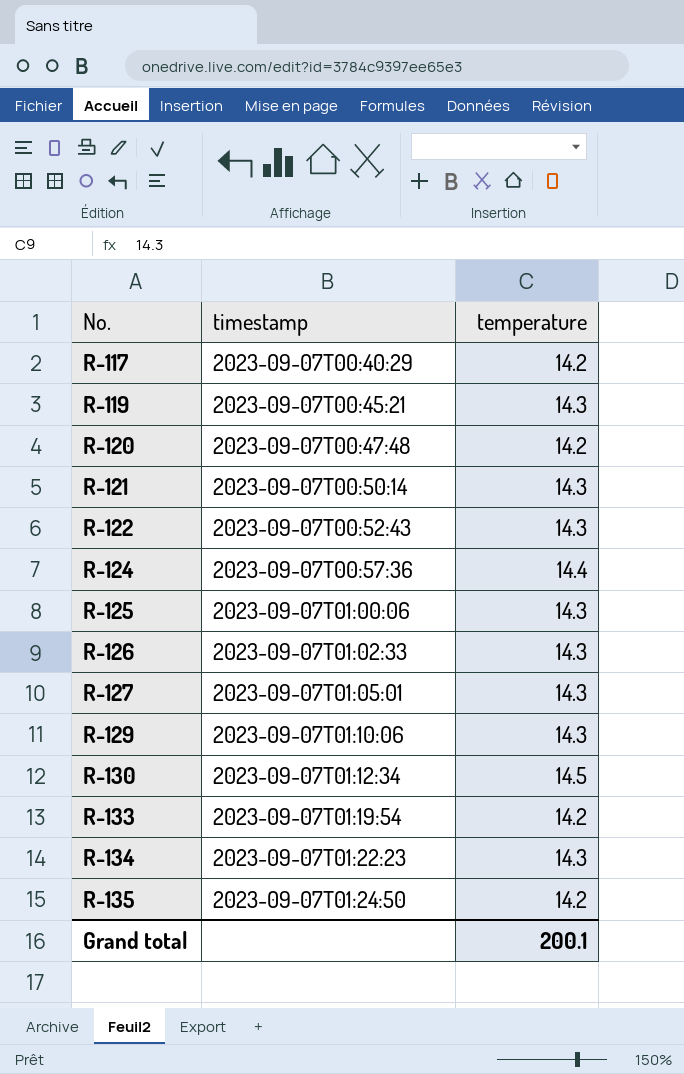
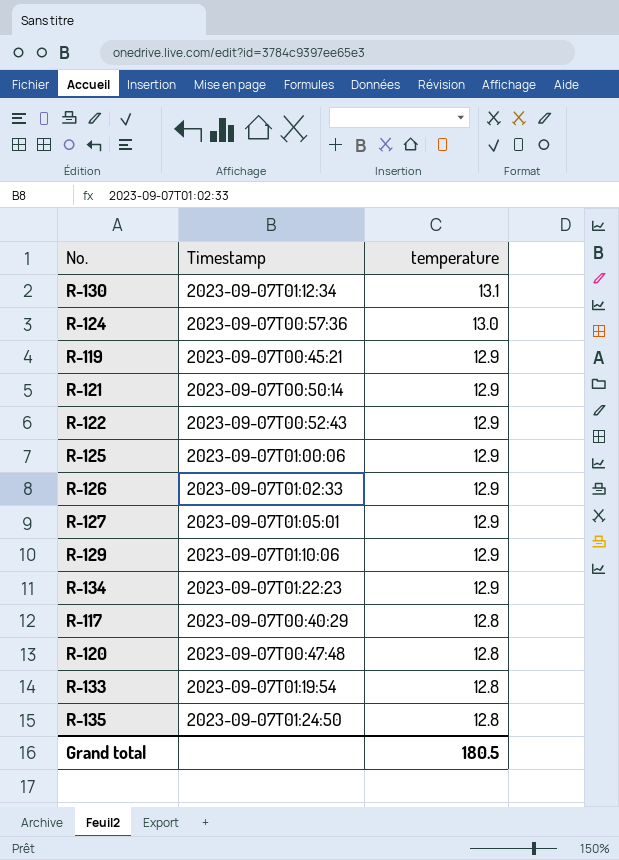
row order: No. ascending -> temperature descending
column name: timestamp -> Timestamp
R-130 | temperature: 14.5 -> 13.1
R-124 | temperature: 14.4 -> 13.0
R-119 | temperature: 14.3 -> 12.9
R-121 | temperature: 14.3 -> 12.9
R-122 | temperature: 14.3 -> 12.9
R-125 | temperature: 14.3 -> 12.9
R-126 | temperature: 14.3 -> 12.9
R-127 | temperature: 14.3 -> 12.9
R-129 | temperature: 14.3 -> 12.9
R-134 | temperature: 14.3 -> 12.9
R-117 | temperature: 14.2 -> 12.8
R-120 | temperature: 14.2 -> 12.8
R-133 | temperature: 14.2 -> 12.8
R-135 | temperature: 14.2 -> 12.8
Grand total | temperature: 200.1 -> 180.5

